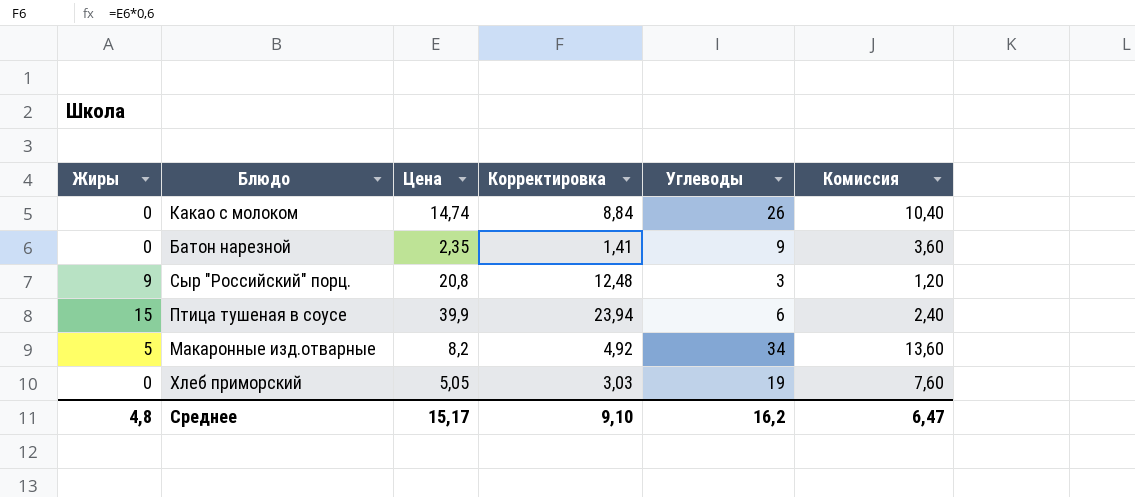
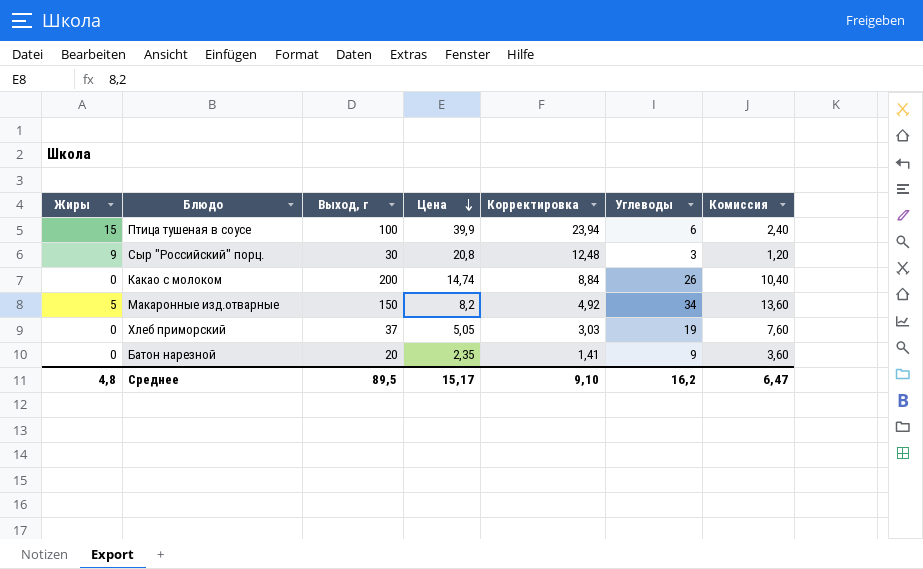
row order: none -> Цена descending
column Выход, г | position: none -> 3

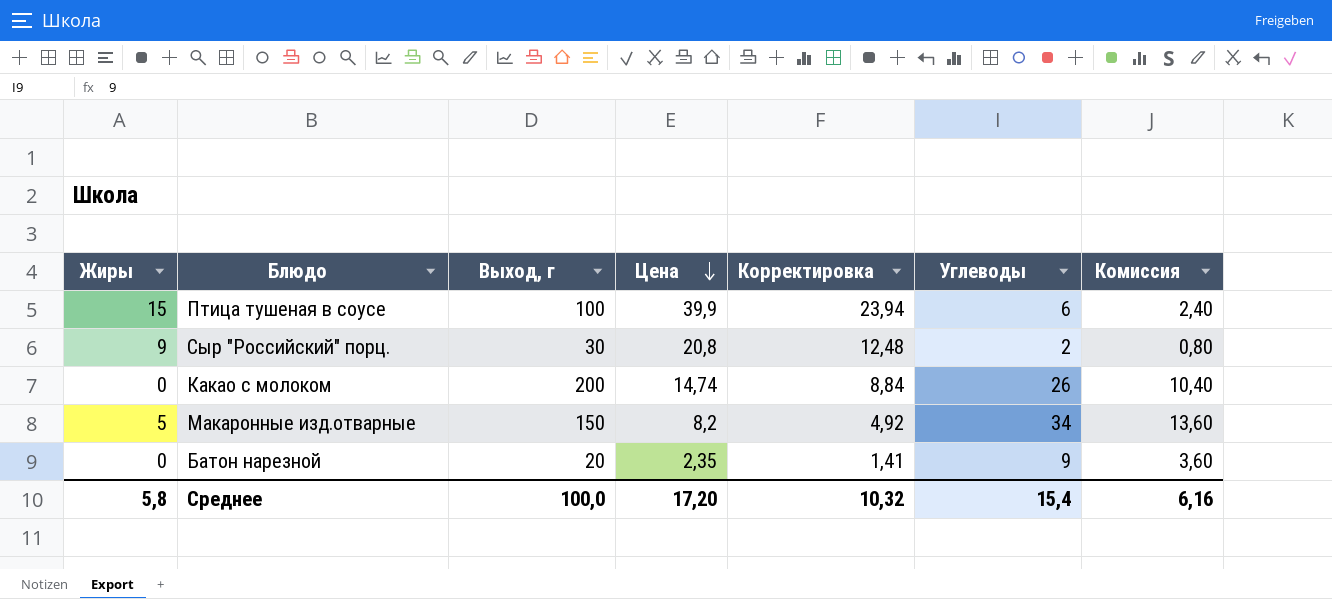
row Хлеб приморский: 0 | 37 | 5,05 | 3,03 | 19 | 7,60 -> none
Сыр "Российский" порц. | Углеводы: 3 -> 2
Сыр "Российский" порц. | Комиссия: 1,20 -> 0,80
Среднее | Жиры: 4,8 -> 5,8
Среднее | Выход, г: 89,5 -> 100,0
Среднее | Цена: 15,17 -> 17,20
Среднее | Корректировка: 9,10 -> 10,32
Среднее | Углеводы: 16,2 -> 15,4
Среднее | Комиссия: 6,47 -> 6,16

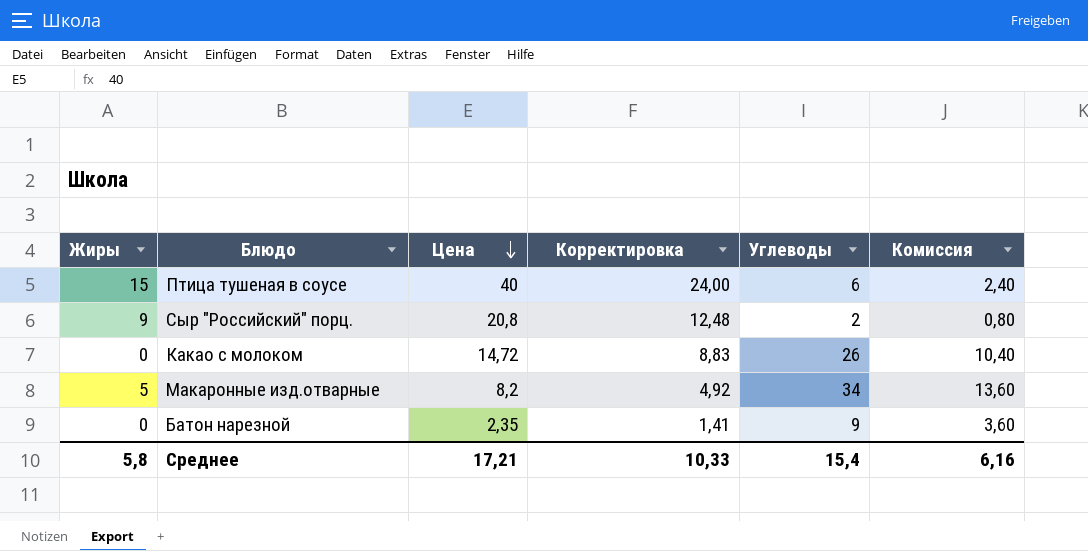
column Выход, г | position: 3 -> none
Птица тушеная в соусе | Цена: 39,9 -> 40
Птица тушеная в соусе | Корректировка: 23,94 -> 24,00
Какао с молоком | Цена: 14,74 -> 14,72
Какао с молоком | Корректировка: 8,84 -> 8,83
Среднее | Цена: 17,20 -> 17,21
Среднее | Корректировка: 10,32 -> 10,33

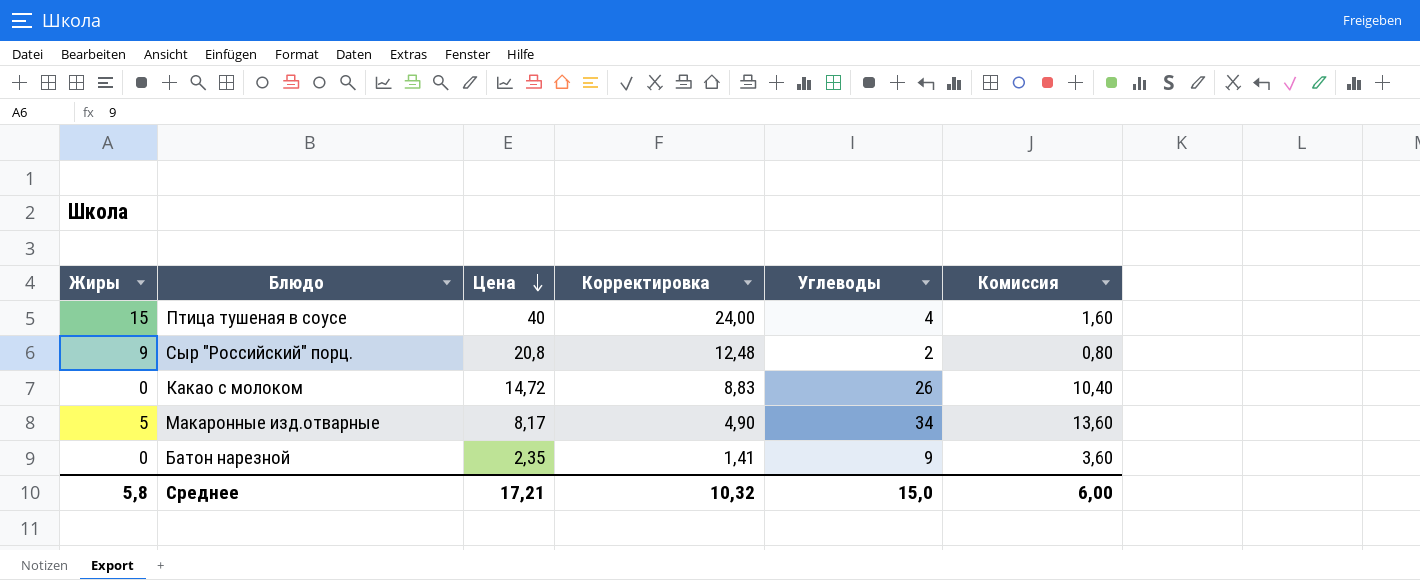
Птица тушеная в соусе | Углеводы: 6 -> 4
Птица тушеная в соусе | Комиссия: 2,40 -> 1,60
Макаронные изд.отварные | Цена: 8,2 -> 8,17
Макаронные изд.отварные | Корректировка: 4,92 -> 4,90
Среднее | Корректировка: 10,33 -> 10,32
Среднее | Углеводы: 15,4 -> 15,0
Среднее | Комиссия: 6,16 -> 6,00

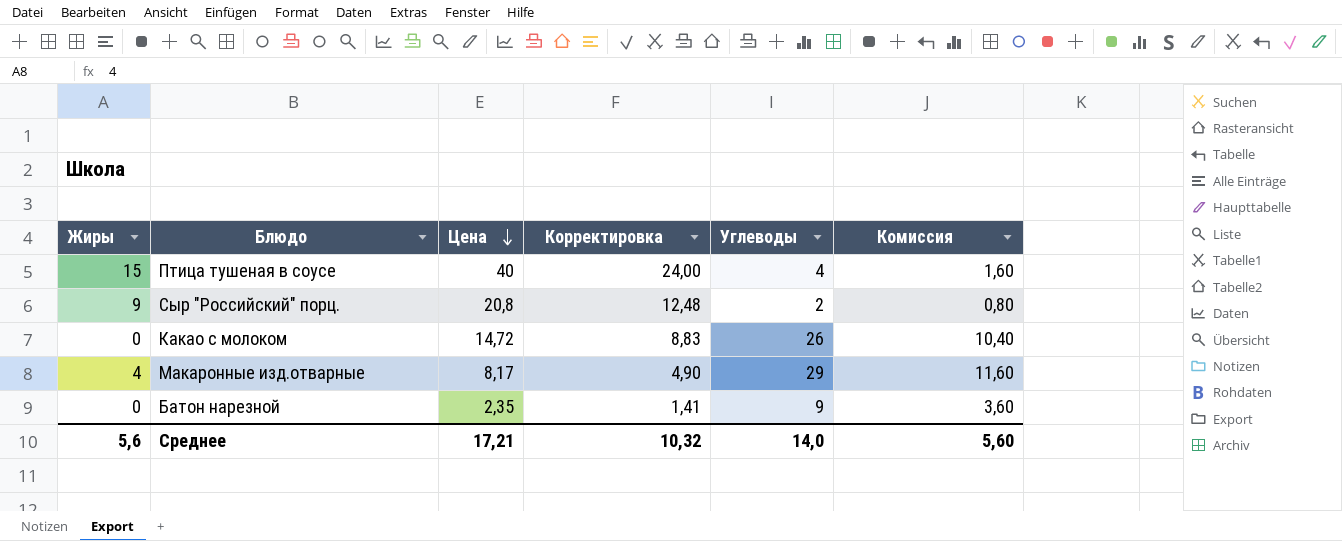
Макаронные изд.отварные | Жиры: 5 -> 4
Макаронные изд.отварные | Углеводы: 34 -> 29
Макаронные изд.отварные | Комиссия: 13,60 -> 11,60
Среднее | Жиры: 5,8 -> 5,6
Среднее | Углеводы: 15,0 -> 14,0
Среднее | Комиссия: 6,00 -> 5,60

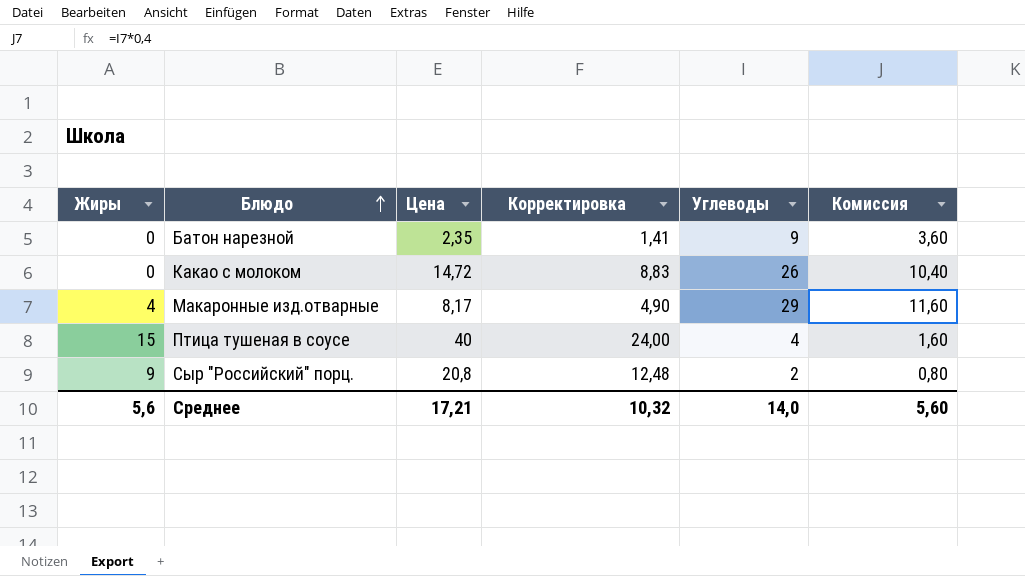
row order: Цена descending -> Блюдо ascending

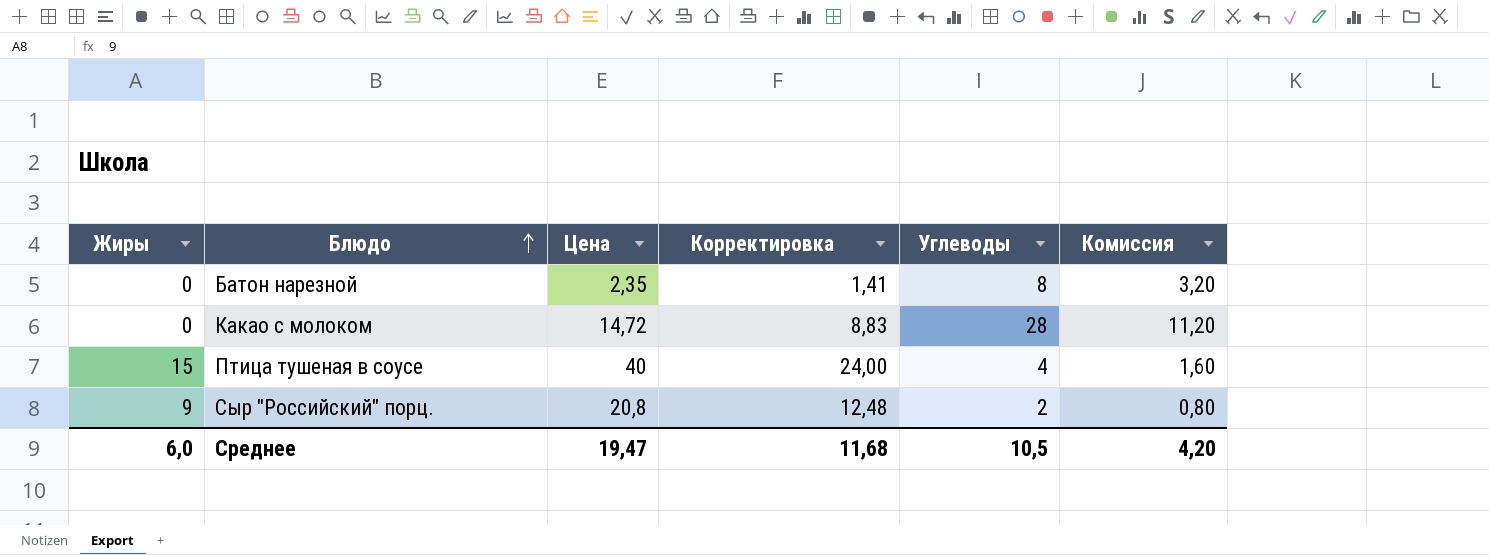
row Макаронные изд.отварные: 4 | 8,17 | 4,90 | 29 | 11,60 -> none
Батон нарезной | Углеводы: 9 -> 8
Батон нарезной | Комиссия: 3,60 -> 3,20
Какао с молоком | Углеводы: 26 -> 28
Какао с молоком | Комиссия: 10,40 -> 11,20
Среднее | Жиры: 5,6 -> 6,0
Среднее | Цена: 17,21 -> 19,47
Среднее | Корректировка: 10,32 -> 11,68
Среднее | Углеводы: 14,0 -> 10,5
Среднее | Комиссия: 5,60 -> 4,20

